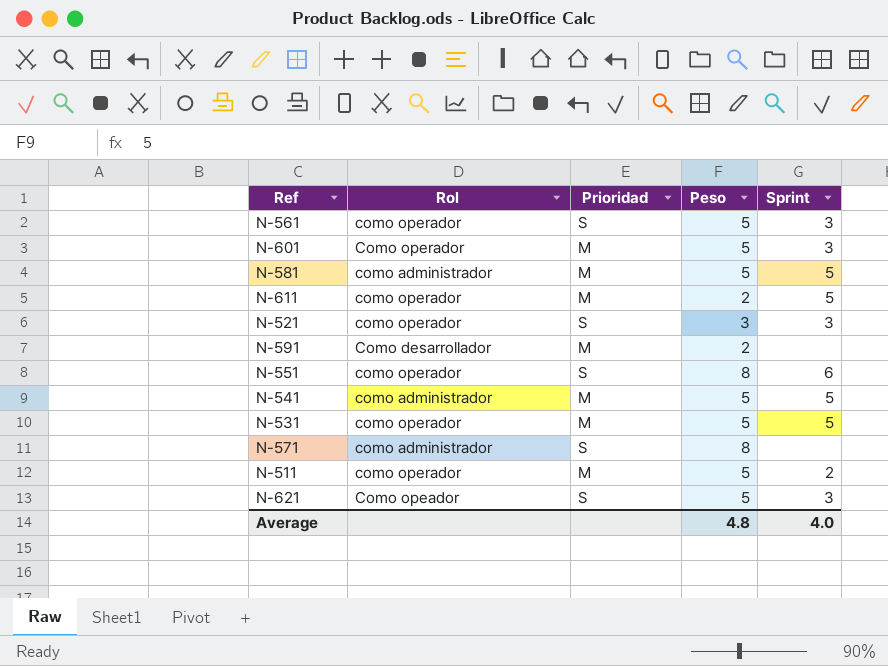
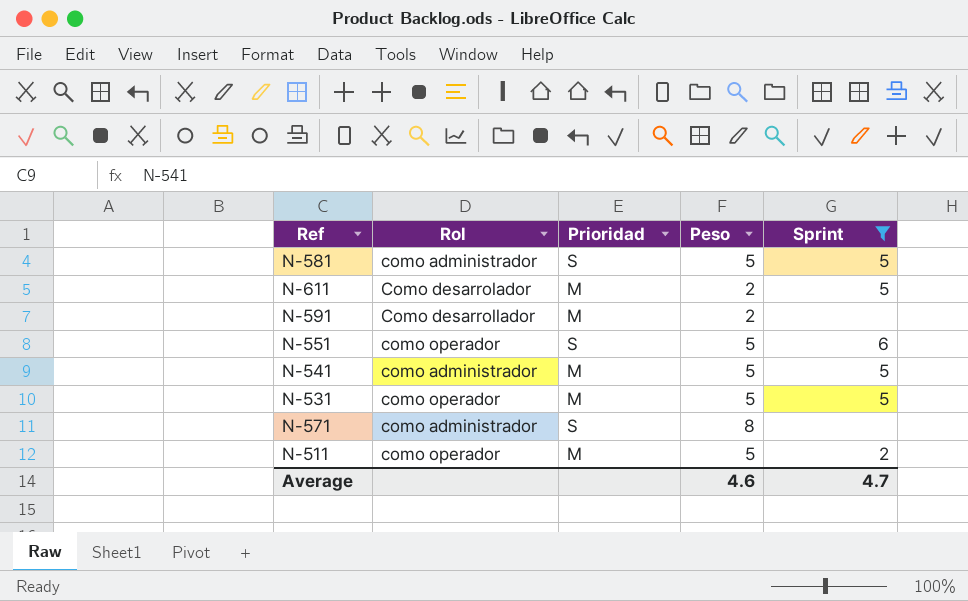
filter: none -> Sprint != 3
N-581 | Prioridad: M -> S
N-611 | Rol: como operador -> Como desarrolador
N-551 | Peso: 8 -> 5
Average | Peso: 4.8 -> 4.6
Average | Sprint: 4.0 -> 4.7

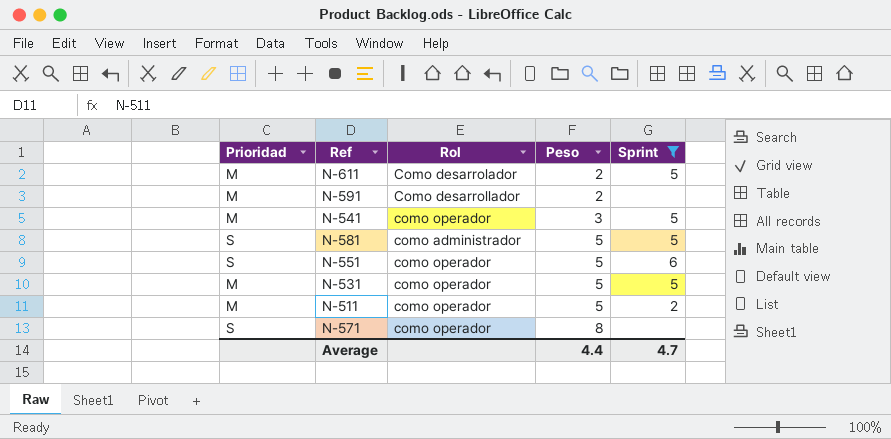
row order: none -> Peso ascending
column Prioridad | position: 3 -> 1
N-541 | Rol: como administrador -> como operador
N-541 | Peso: 5 -> 3
N-571 | Rol: como administrador -> como operador
Average | Peso: 4.6 -> 4.4

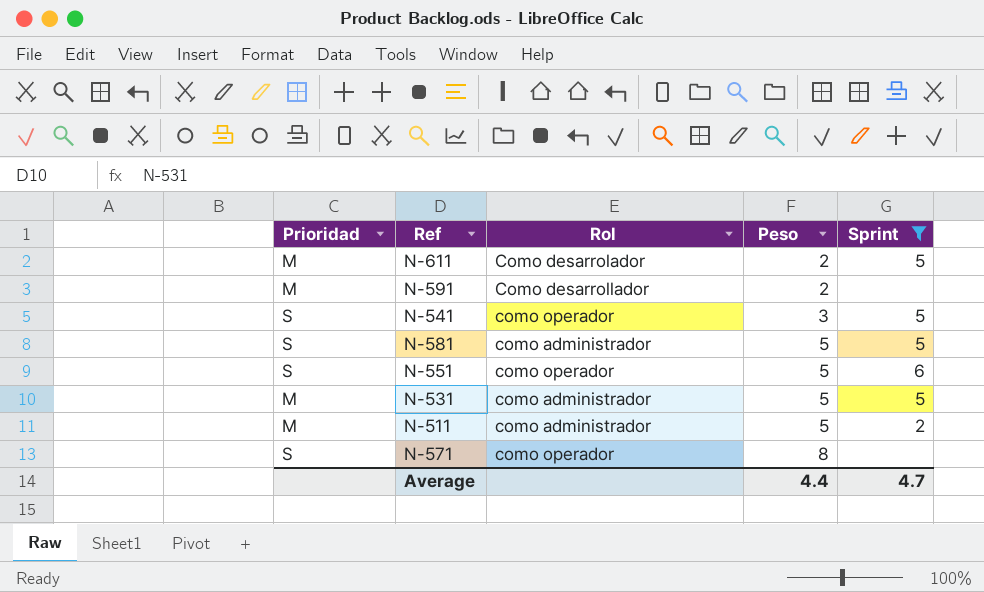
N-541 | Prioridad: M -> S
N-531 | Rol: como operador -> como administrador
N-511 | Rol: como operador -> como administrador

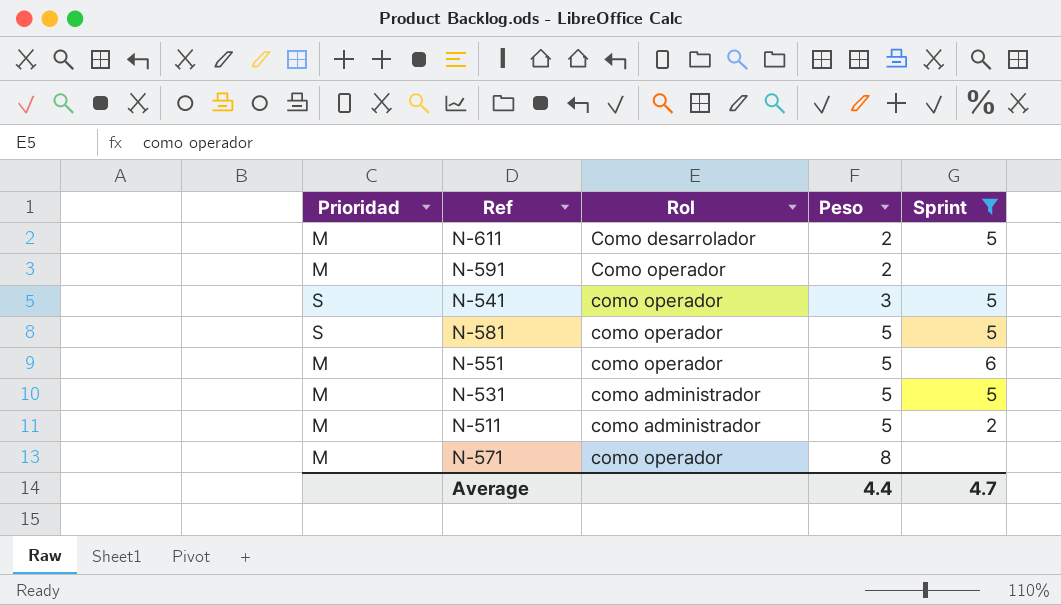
N-591 | Rol: Como desarrollador -> Como operador
N-581 | Rol: como administrador -> como operador
N-551 | Prioridad: S -> M
N-571 | Prioridad: S -> M

